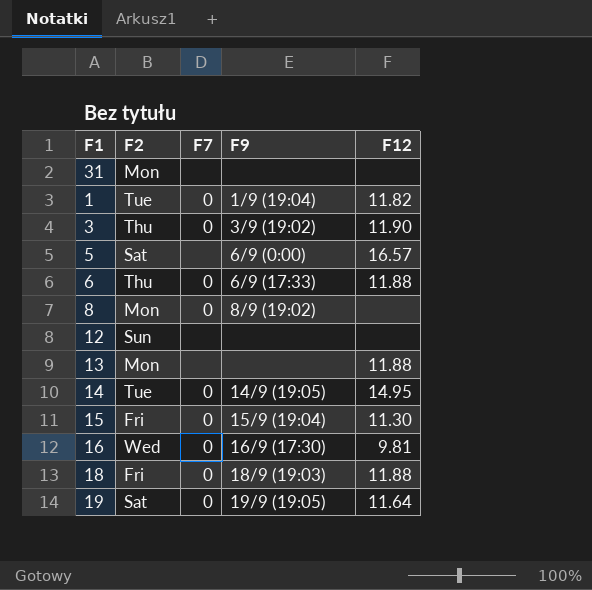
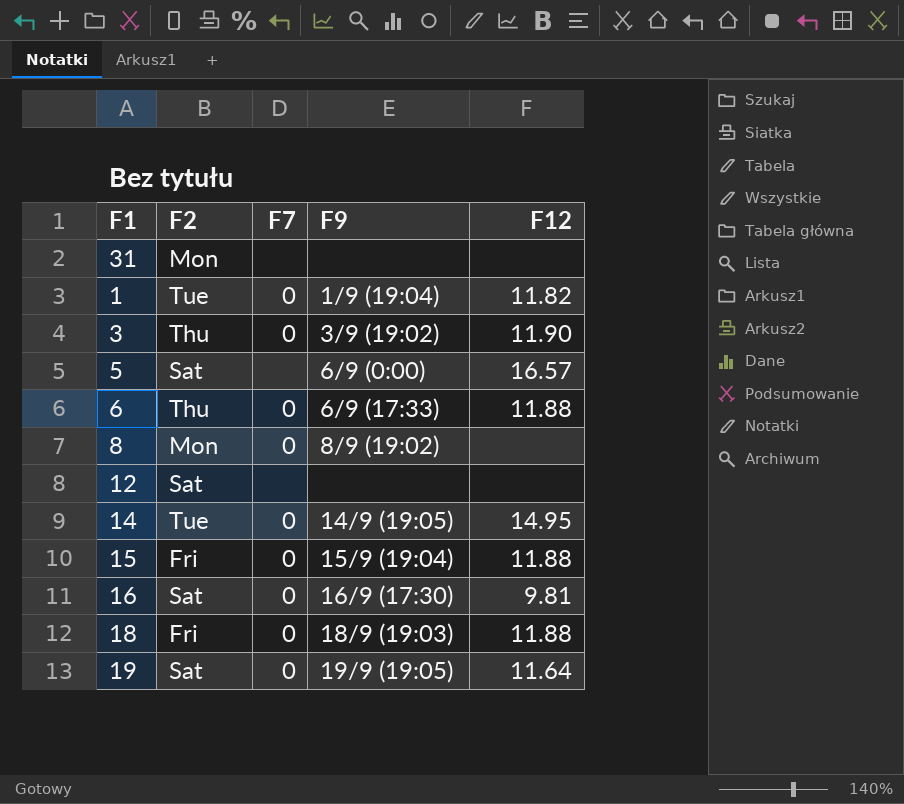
row 13: Mon | none | none | 11.88 -> none
12 | F2: Sun -> Sat
15 | F12: 11.30 -> 11.88
16 | F2: Wed -> Sat

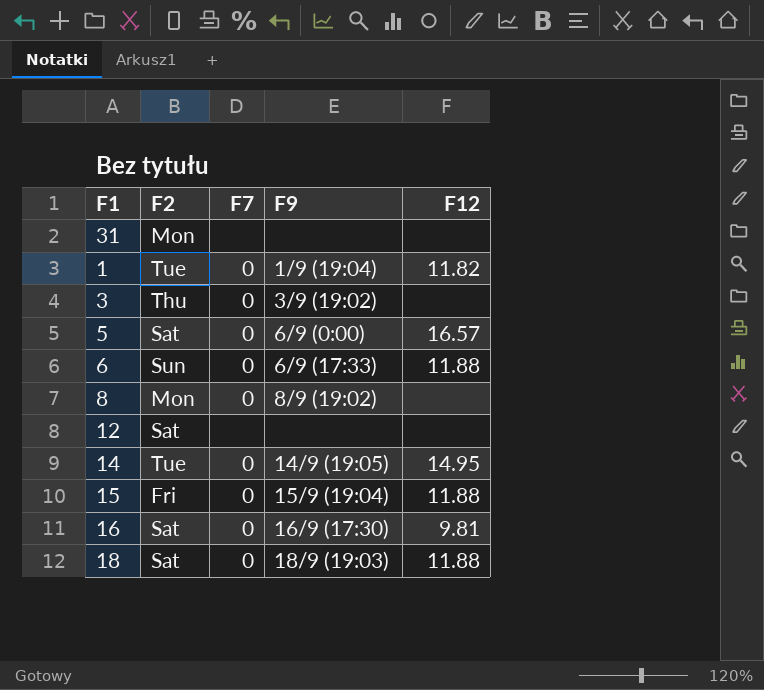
row 19: Sat | 0 | 19/9 (19:05) | 11.64 -> none
3 | F12: 11.90 -> none
5 | F7: none -> 0
6 | F2: Thu -> Sun
18 | F2: Fri -> Sat

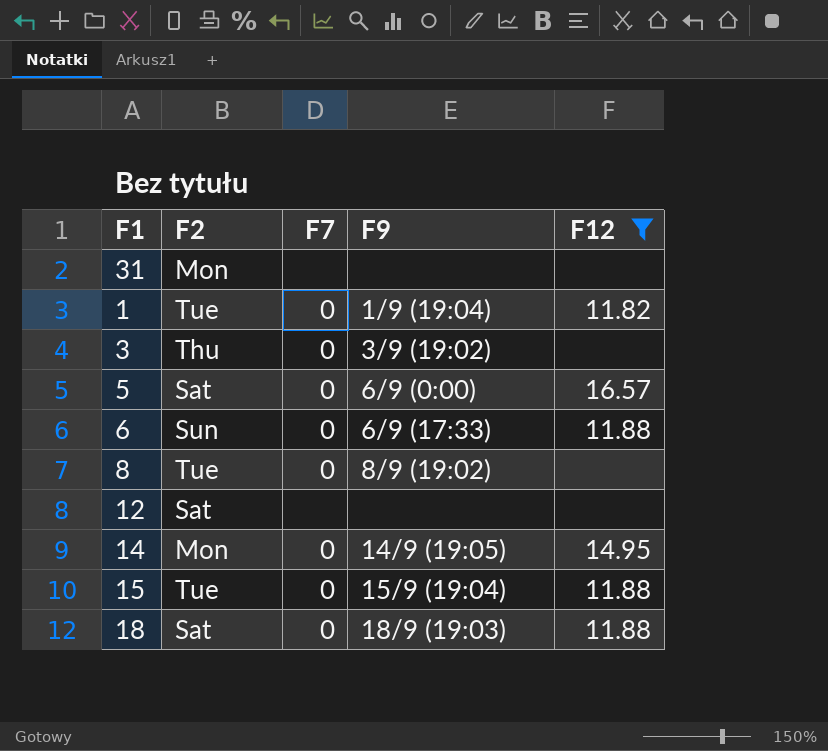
filter: none -> F12 != 9.81
8 | F2: Mon -> Tue
14 | F2: Tue -> Mon
15 | F2: Fri -> Tue

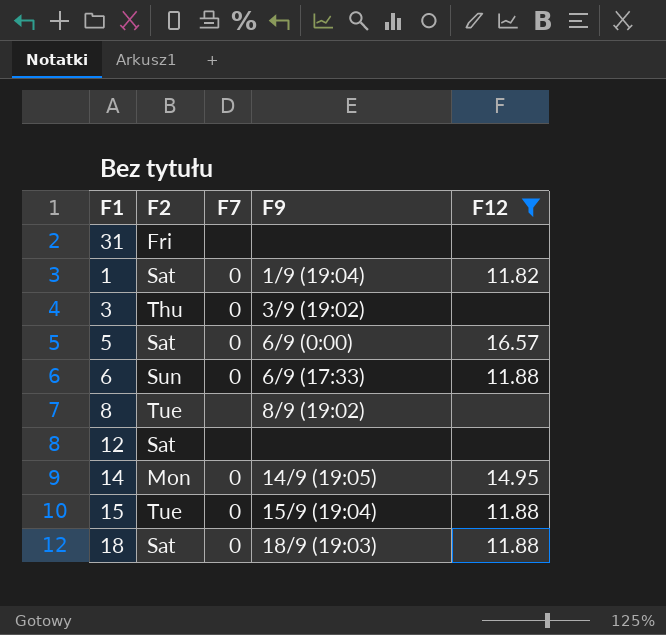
31 | F2: Mon -> Fri
1 | F2: Tue -> Sat
8 | F7: 0 -> none

